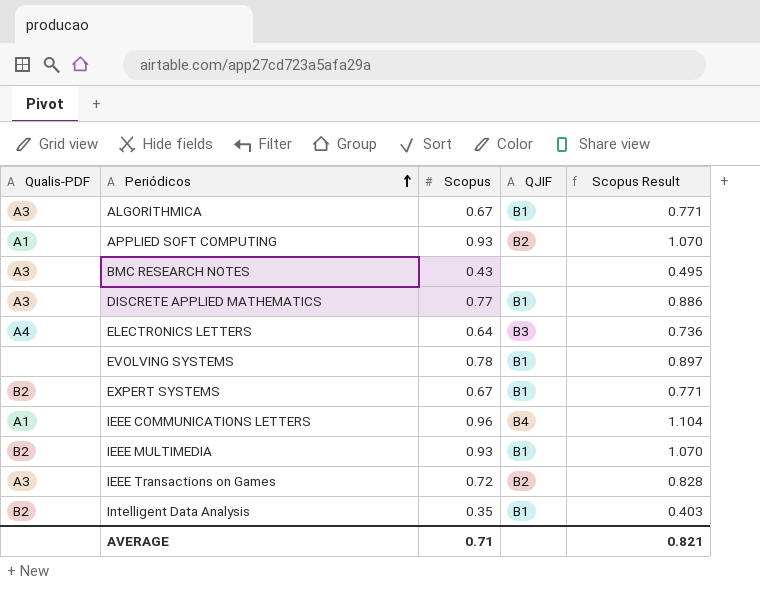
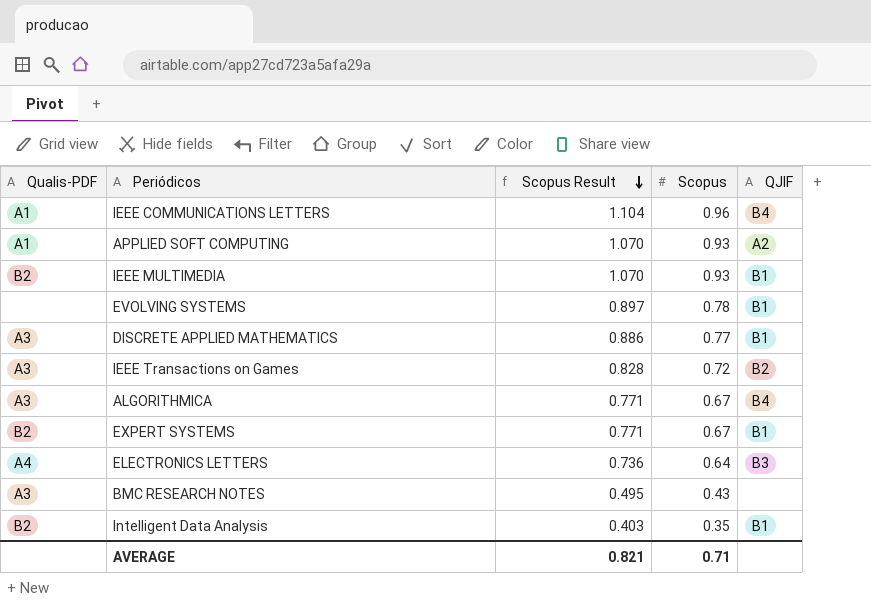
row order: Periódicos ascending -> Scopus Result descending
column Scopus Result | position: 5 -> 3
APPLIED SOFT COMPUTING | QJIF: B2 -> A2
ALGORITHMICA | QJIF: B1 -> B4

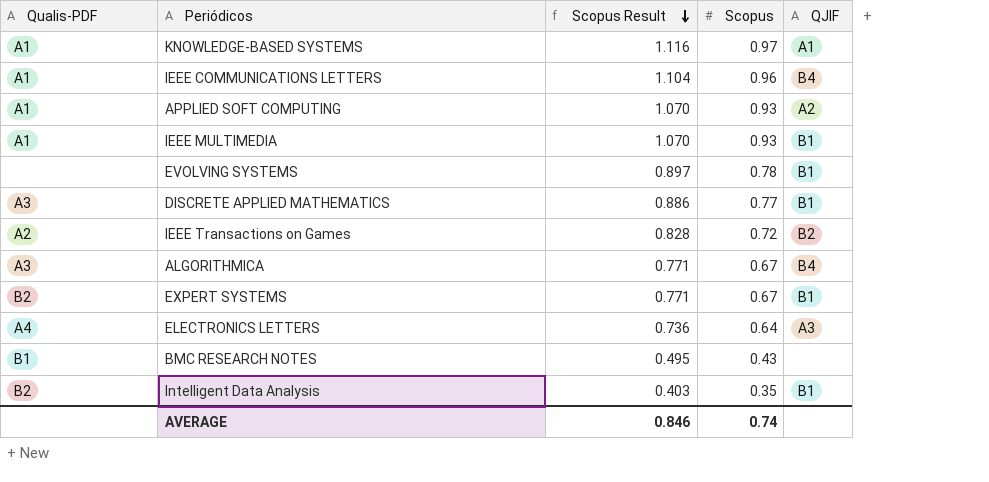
row KNOWLEDGE-BASED SYSTEMS: none -> A1 | 1.116 | 0.97 | A1
IEEE MULTIMEDIA | Qualis-PDF: B2 -> A1
IEEE Transactions on Games | Qualis-PDF: A3 -> A2
ELECTRONICS LETTERS | QJIF: B3 -> A3
BMC RESEARCH NOTES | Qualis-PDF: A3 -> B1
AVERAGE | Scopus Result: 0.821 -> 0.846
AVERAGE | Scopus: 0.71 -> 0.74

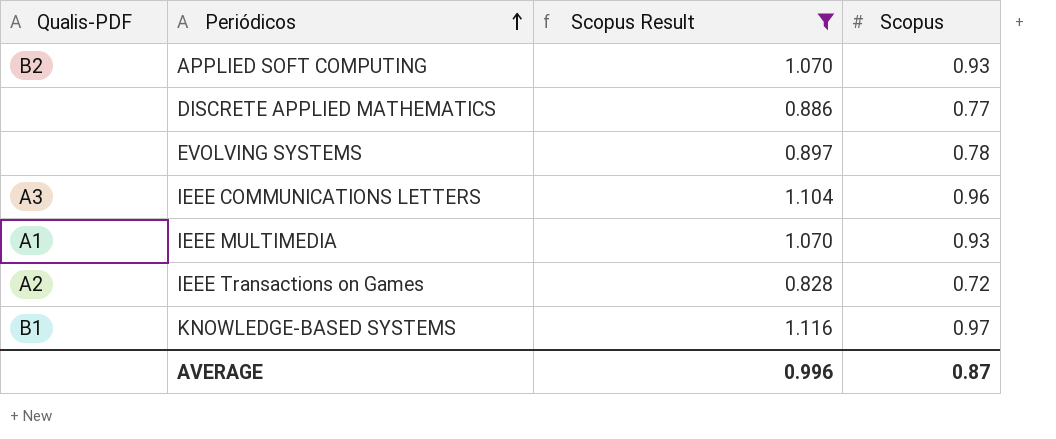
filter: none -> Scopus Result >= 0.828
row order: Scopus Result descending -> Periódicos ascending
column QJIF | position: 5 -> none
APPLIED SOFT COMPUTING | Qualis-PDF: A1 -> B2
DISCRETE APPLIED MATHEMATICS | Qualis-PDF: A3 -> none
IEEE COMMUNICATIONS LETTERS | Qualis-PDF: A1 -> A3
KNOWLEDGE-BASED SYSTEMS | Qualis-PDF: A1 -> B1
AVERAGE | Scopus Result: 0.846 -> 0.996
AVERAGE | Scopus: 0.74 -> 0.87

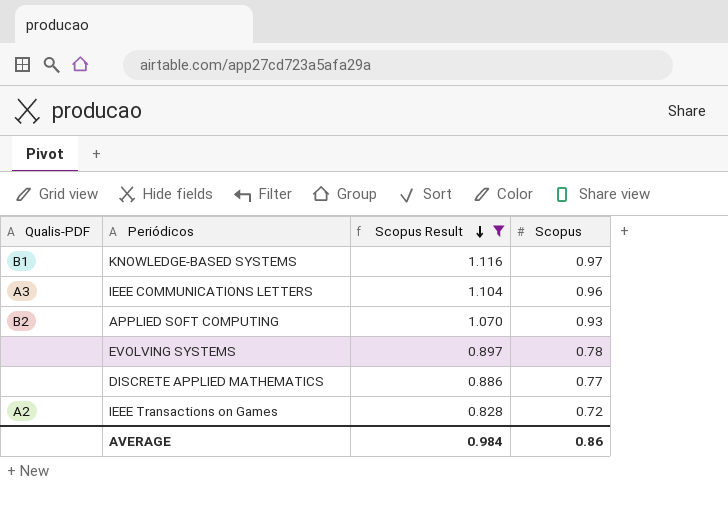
row order: Periódicos ascending -> Scopus Result descending
row IEEE MULTIMEDIA: A1 | 1.070 | 0.93 -> none
AVERAGE | Scopus Result: 0.996 -> 0.984
AVERAGE | Scopus: 0.87 -> 0.86

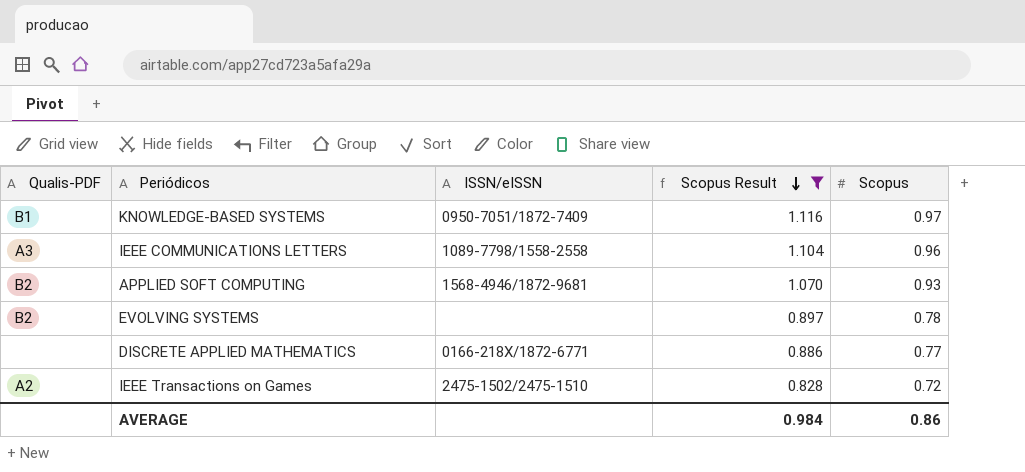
column ISSN/eISSN | position: none -> 3
EVOLVING SYSTEMS | Qualis-PDF: none -> B2

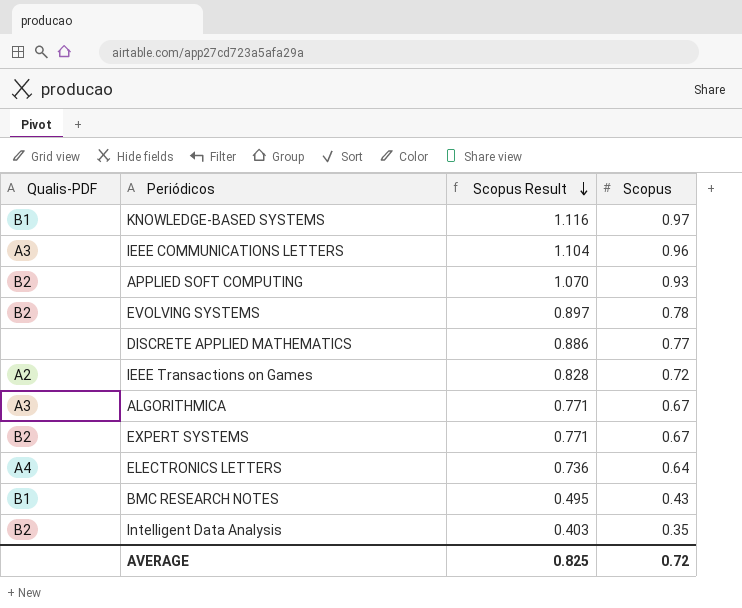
filter: Scopus Result >= 0.828 -> none
column ISSN/eISSN | position: 3 -> none
AVERAGE | Scopus Result: 0.984 -> 0.825
AVERAGE | Scopus: 0.86 -> 0.72

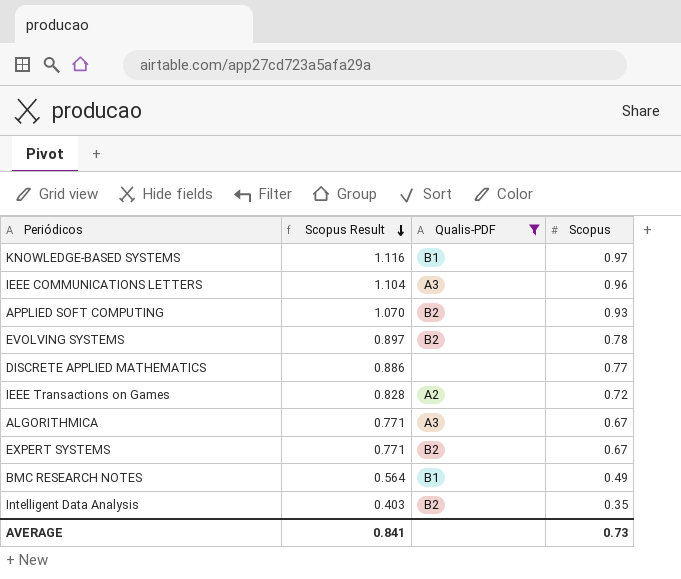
filter: none -> Qualis-PDF != A4
column Qualis-PDF | position: 1 -> 3
BMC RESEARCH NOTES | Scopus Result: 0.495 -> 0.564
BMC RESEARCH NOTES | Scopus: 0.43 -> 0.49
AVERAGE | Scopus Result: 0.825 -> 0.841
AVERAGE | Scopus: 0.72 -> 0.73

